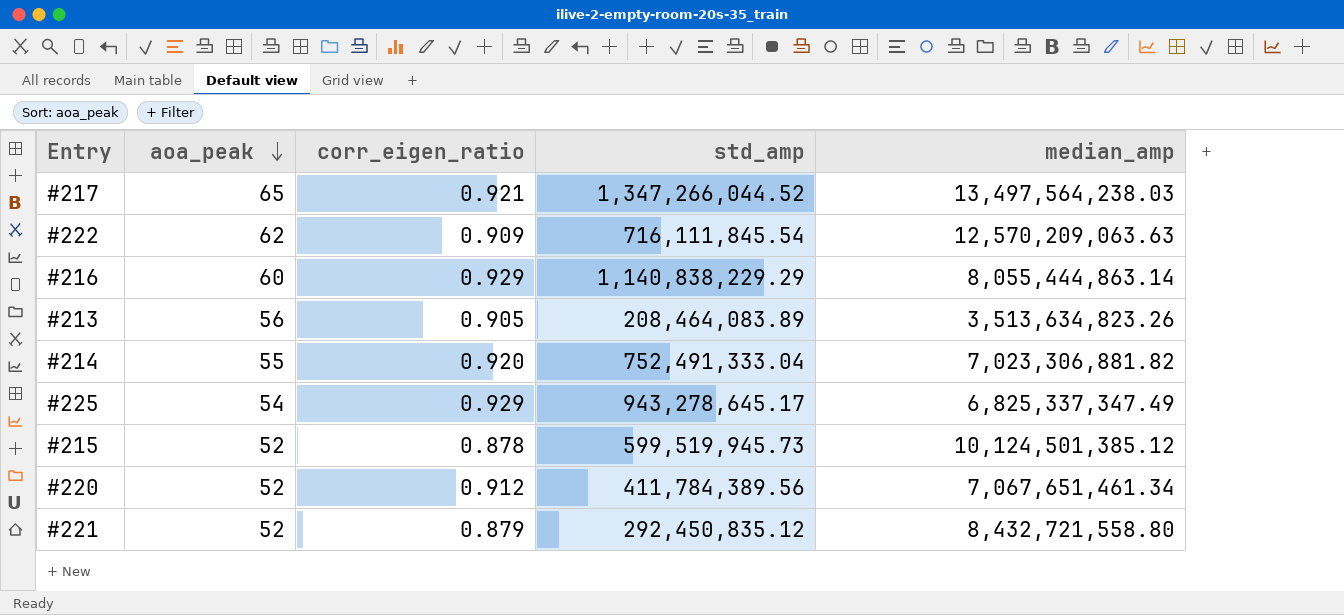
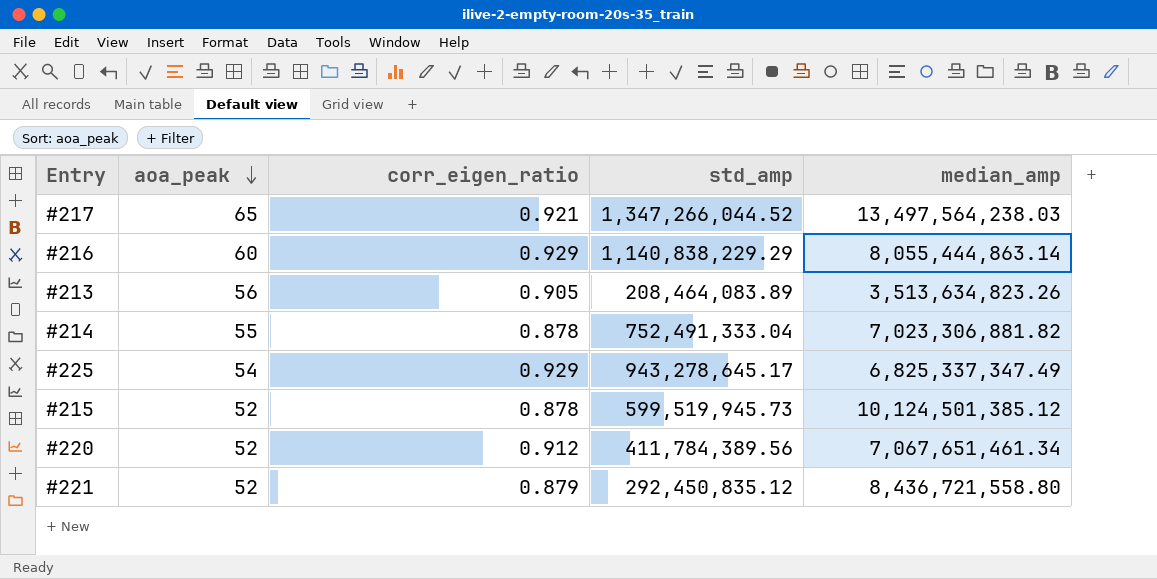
row #222: 62 | 0.909 | 716,111,845.54 | 12,570,209,063.63 -> none
#214 | corr_eigen_ratio: 0.920 -> 0.878
#221 | median_amp: 8,432,721,558.80 -> 8,436,721,558.80

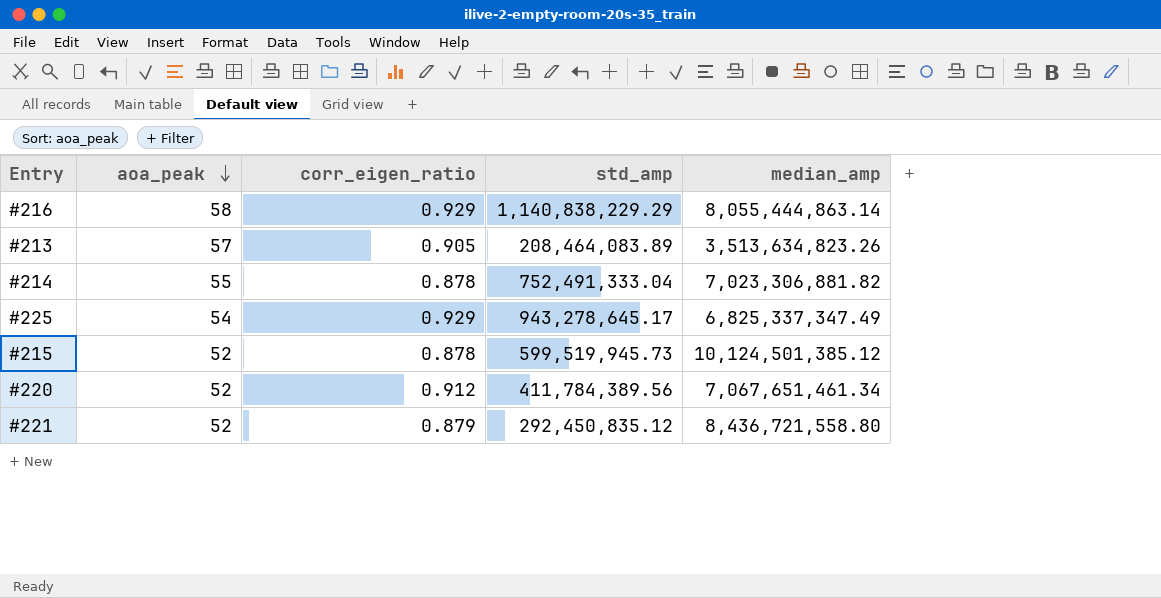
row #217: 65 | 0.921 | 1,347,266,044.52 | 13,497,564,238.03 -> none
#216 | aoa_peak: 60 -> 58
#213 | aoa_peak: 56 -> 57

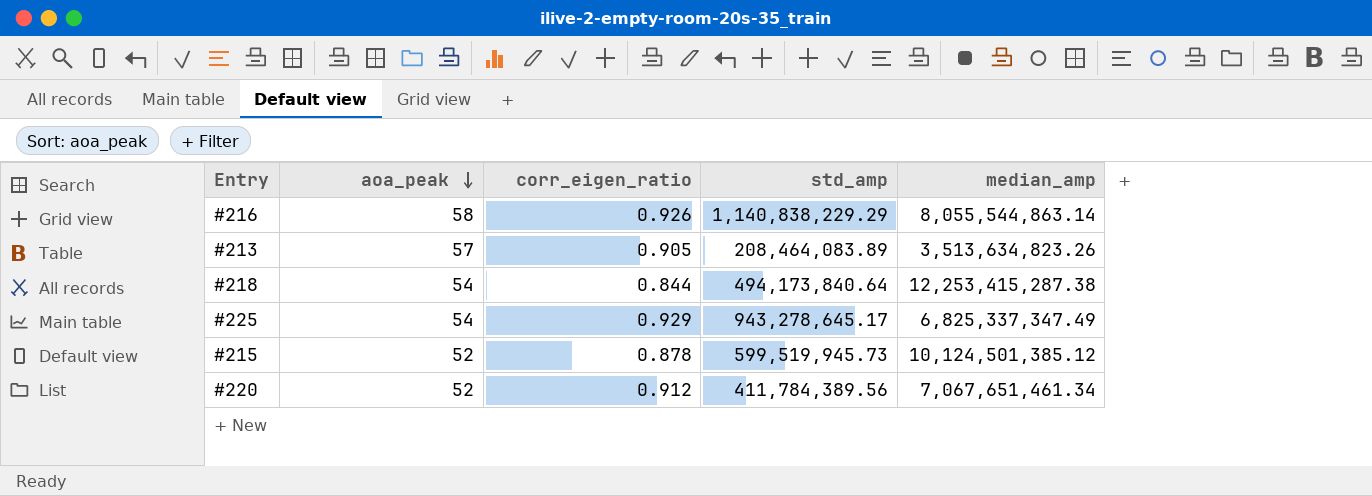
row #214: 55 | 0.878 | 752,491,333.04 | 7,023,306,881.82 -> none
row #221: 52 | 0.879 | 292,450,835.12 | 8,436,721,558.80 -> none
#216 | corr_eigen_ratio: 0.929 -> 0.926
#216 | median_amp: 8,055,444,863.14 -> 8,055,544,863.14
row #218: none -> 54 | 0.844 | 494,173,840.64 | 12,253,415,287.38

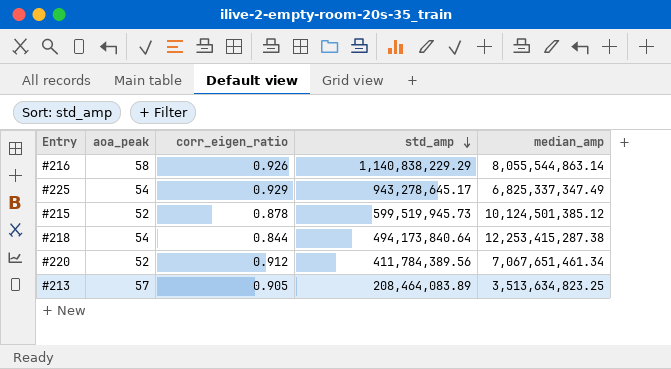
row order: aoa_peak descending -> std_amp descending
#213 | median_amp: 3,513,634,823.26 -> 3,513,634,823.25

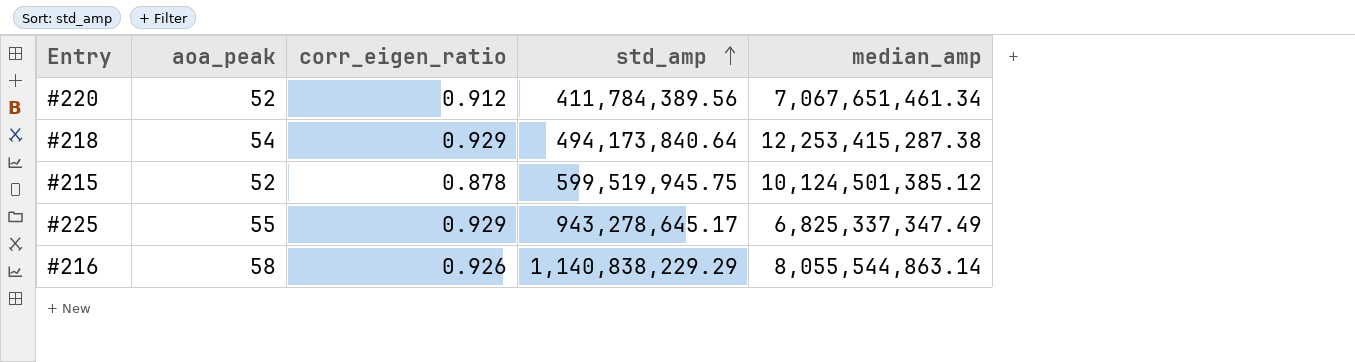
row order: std_amp descending -> std_amp ascending
row #213: 57 | 0.905 | 208,464,083.89 | 3,513,634,823.25 -> none
#218 | corr_eigen_ratio: 0.844 -> 0.929
#215 | std_amp: 599,519,945.73 -> 599,519,945.75
#225 | aoa_peak: 54 -> 55

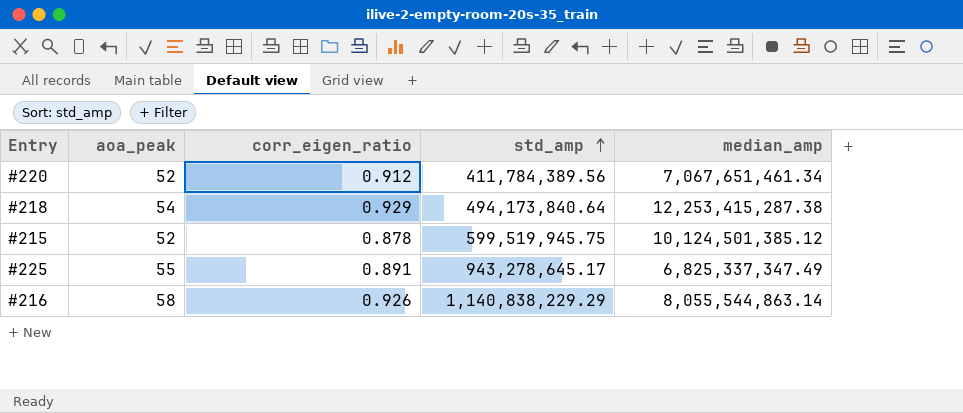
#225 | corr_eigen_ratio: 0.929 -> 0.891

